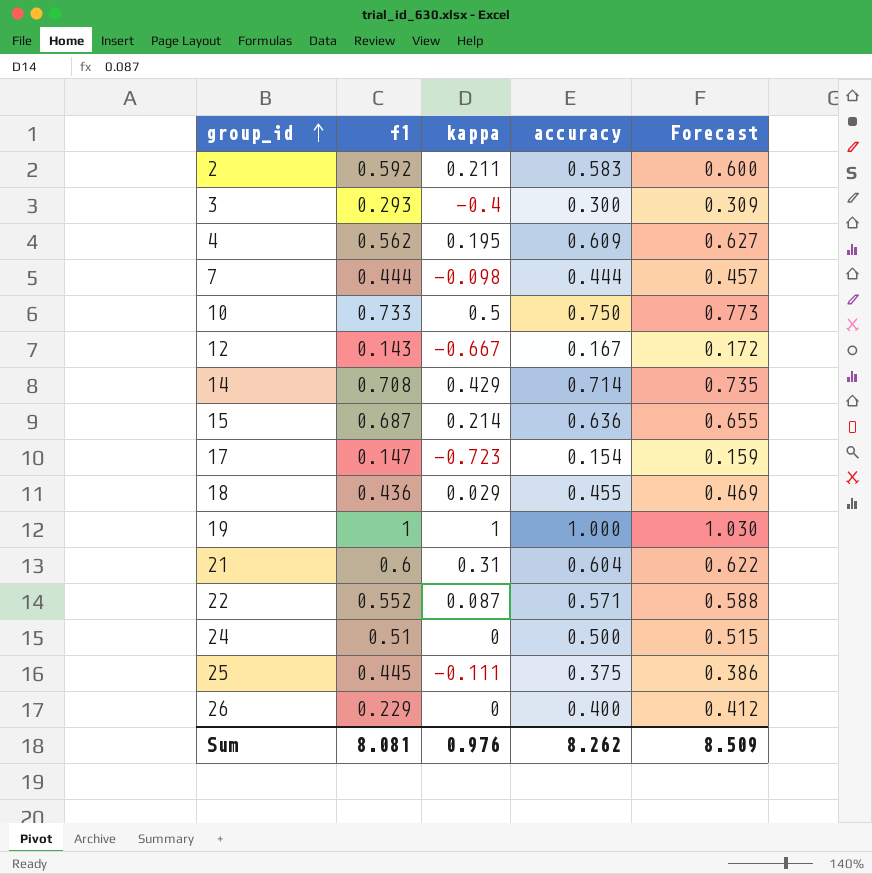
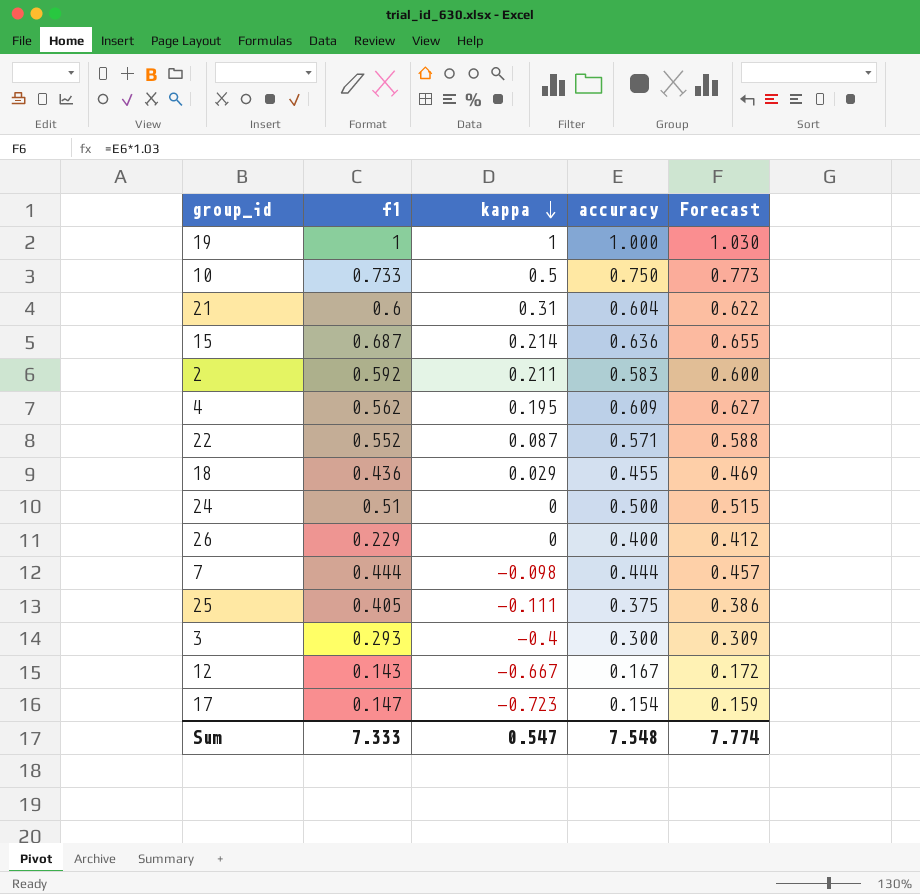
row order: group_id ascending -> kappa descending
row 14: 0.708 | 0.429 | 0.714 | 0.735 -> none
25 | f1: 0.445 -> 0.405
Sum | f1: 8.081 -> 7.333
Sum | kappa: 0.976 -> 0.547
Sum | accuracy: 8.262 -> 7.548
Sum | Forecast: 8.509 -> 7.774

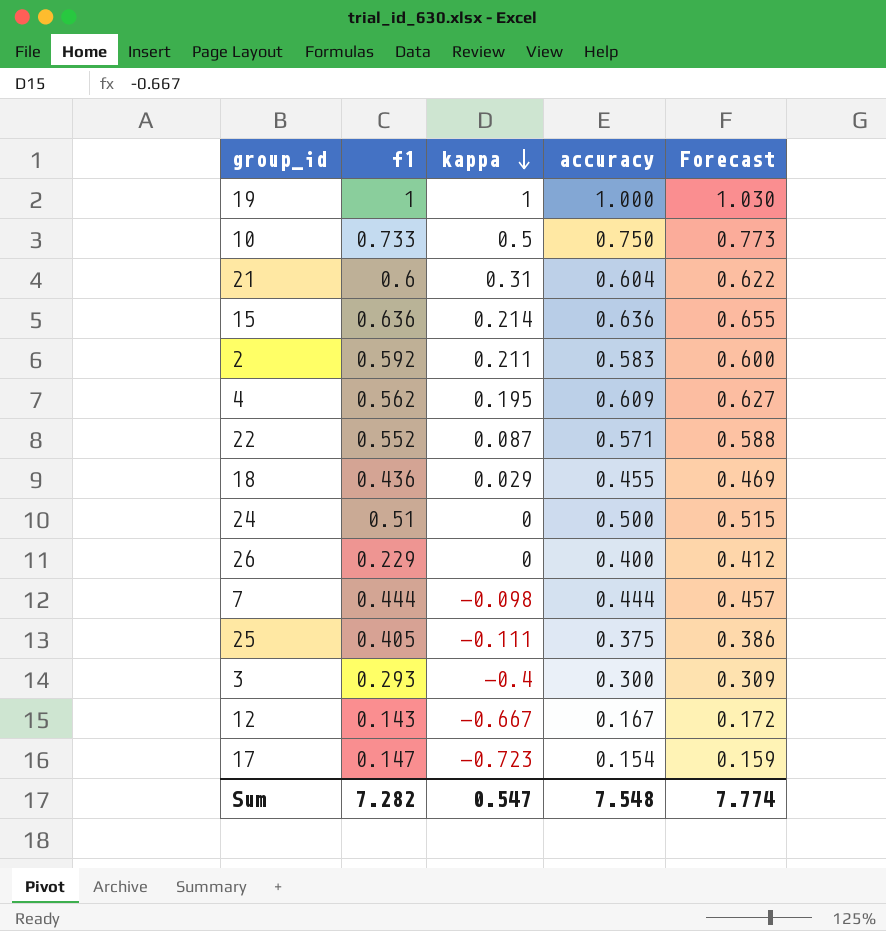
15 | f1: 0.687 -> 0.636
Sum | f1: 7.333 -> 7.282

